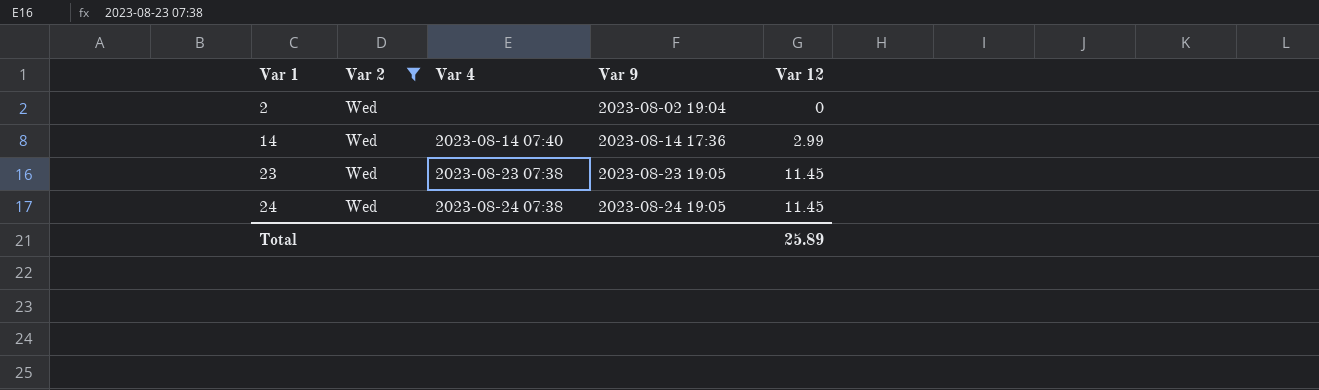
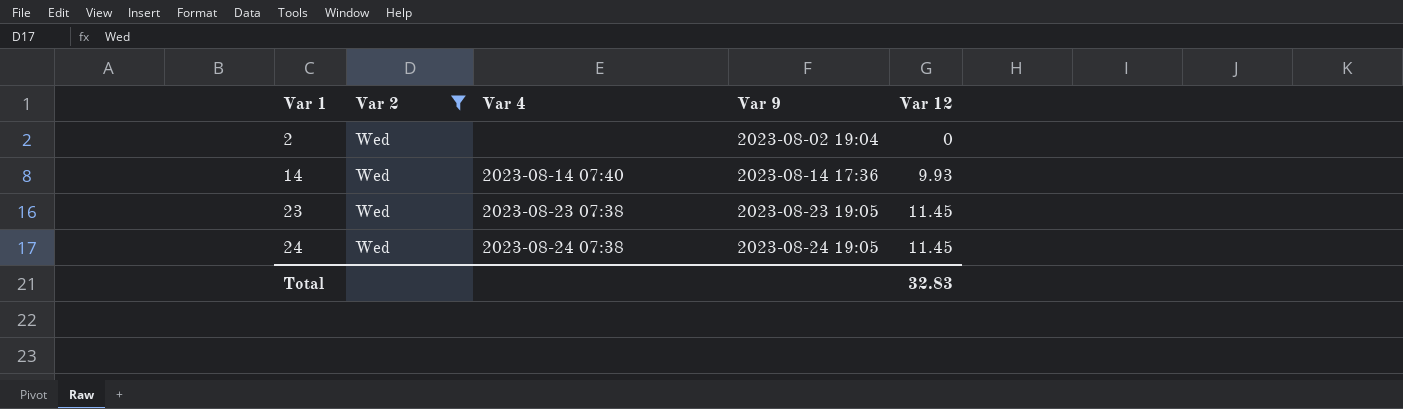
14 | Var 12: 2.99 -> 9.93
Total | Var 12: 25.89 -> 32.83

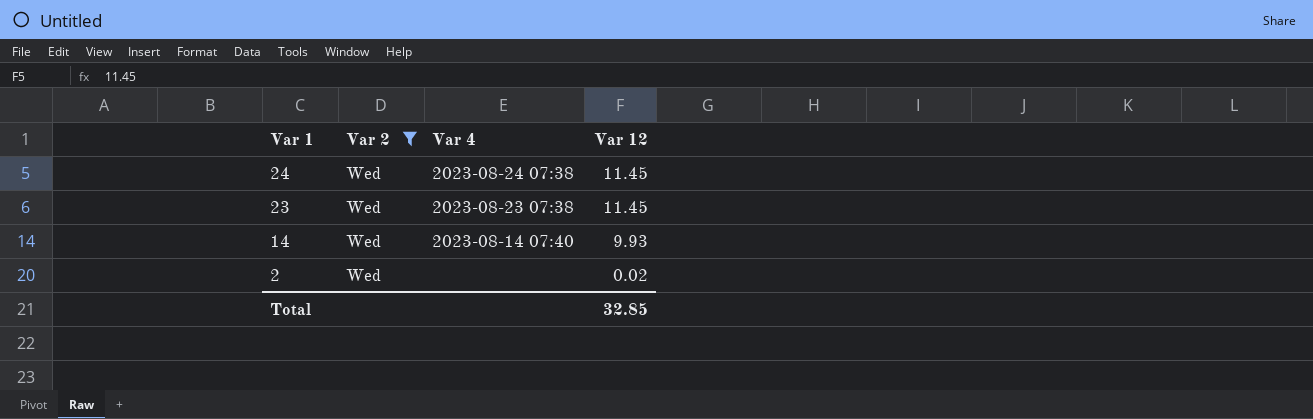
row order: Var 1 ascending -> Var 1 descending
column Var 9 | position: 4 -> none
2 | Var 12: 0 -> 0.02
Total | Var 12: 32.83 -> 32.85

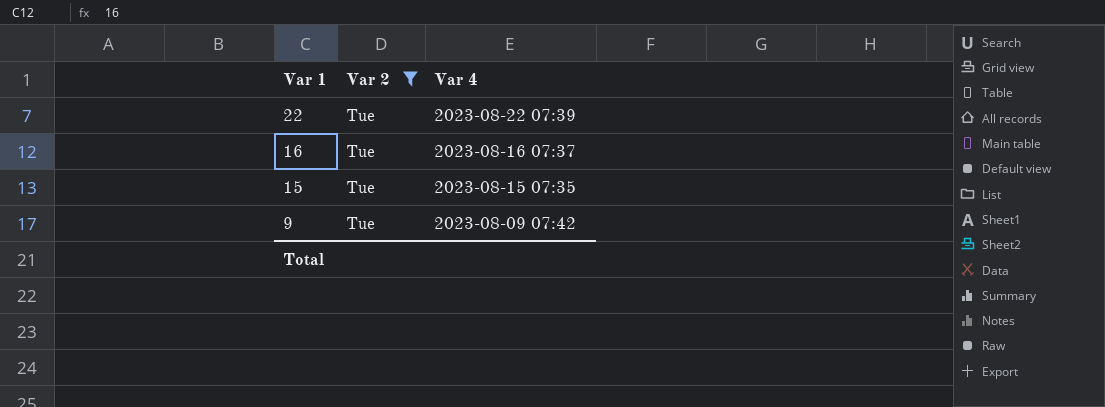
filter: Var 2 = Wed -> Var 2 = Tue
column Var 12 | position: 4 -> none

